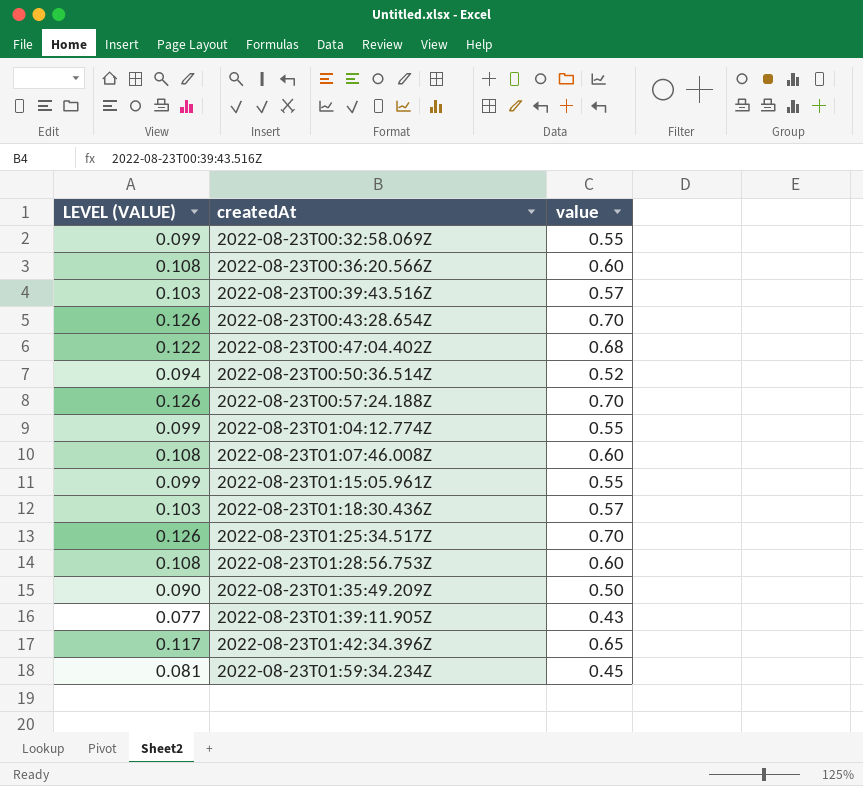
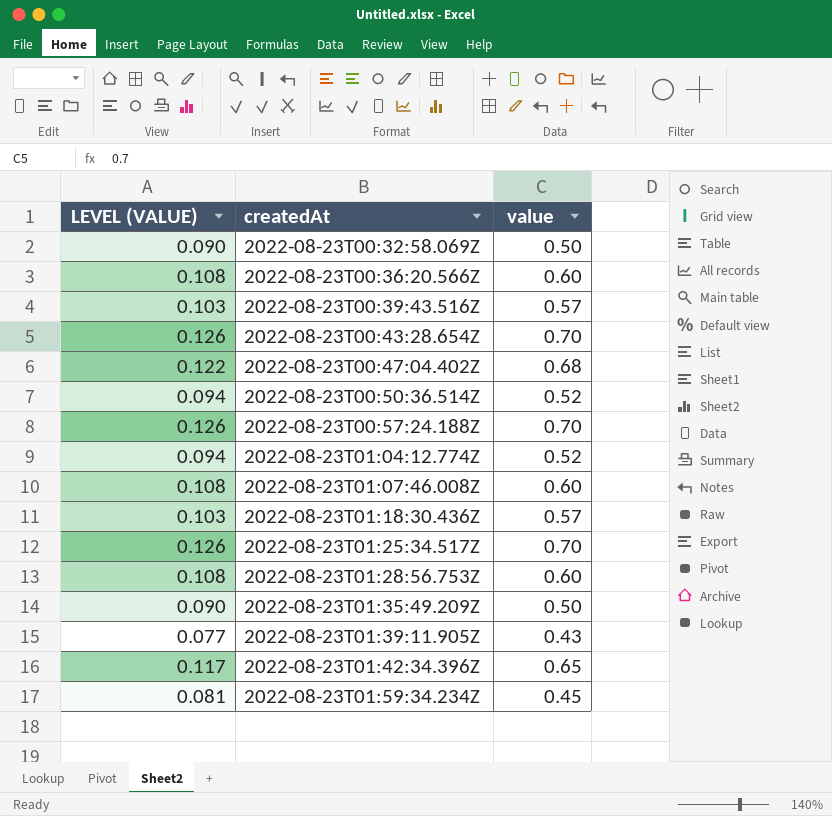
row 2022-08-23T01:15:05.961Z: 0.099 | 0.55 -> none
2022-08-23T00:32:58.069Z | LEVEL (VALUE): 0.099 -> 0.090
2022-08-23T00:32:58.069Z | value: 0.55 -> 0.50
2022-08-23T01:04:12.774Z | LEVEL (VALUE): 0.099 -> 0.094
2022-08-23T01:04:12.774Z | value: 0.55 -> 0.52

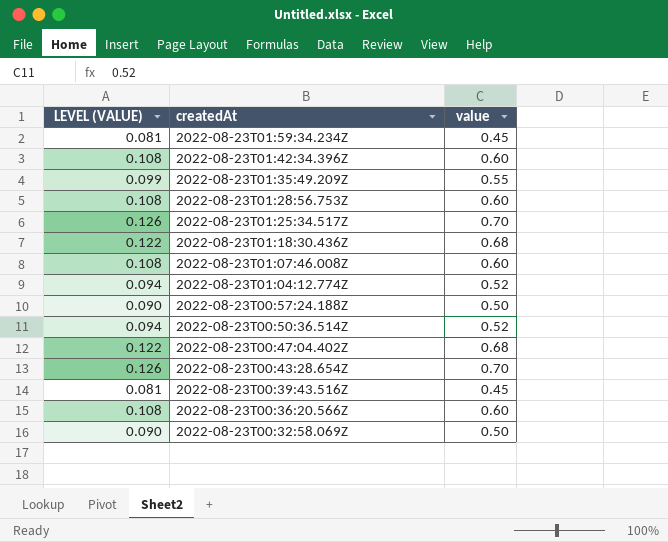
row order: createdAt ascending -> createdAt descending
row 2022-08-23T01:39:11.905Z: 0.077 | 0.43 -> none
2022-08-23T01:42:34.396Z | LEVEL (VALUE): 0.117 -> 0.108
2022-08-23T01:42:34.396Z | value: 0.65 -> 0.60
2022-08-23T01:35:49.209Z | LEVEL (VALUE): 0.090 -> 0.099
2022-08-23T01:35:49.209Z | value: 0.50 -> 0.55
2022-08-23T01:18:30.436Z | LEVEL (VALUE): 0.103 -> 0.122
2022-08-23T01:18:30.436Z | value: 0.57 -> 0.68
2022-08-23T00:57:24.188Z | LEVEL (VALUE): 0.126 -> 0.090
2022-08-23T00:57:24.188Z | value: 0.70 -> 0.50
2022-08-23T00:39:43.516Z | LEVEL (VALUE): 0.103 -> 0.081
2022-08-23T00:39:43.516Z | value: 0.57 -> 0.45

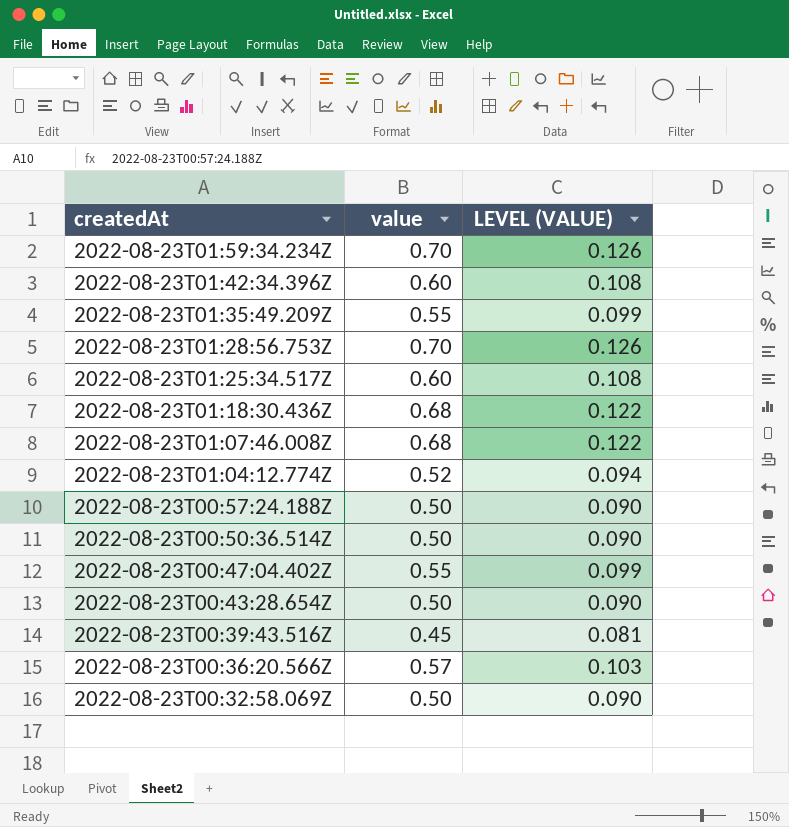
column LEVEL (VALUE) | position: 1 -> 3
2022-08-23T01:59:34.234Z | value: 0.45 -> 0.70
2022-08-23T01:59:34.234Z | LEVEL (VALUE): 0.081 -> 0.126
2022-08-23T01:28:56.753Z | value: 0.60 -> 0.70
2022-08-23T01:28:56.753Z | LEVEL (VALUE): 0.108 -> 0.126
2022-08-23T01:25:34.517Z | value: 0.70 -> 0.60
2022-08-23T01:25:34.517Z | LEVEL (VALUE): 0.126 -> 0.108
2022-08-23T01:07:46.008Z | value: 0.60 -> 0.68
2022-08-23T01:07:46.008Z | LEVEL (VALUE): 0.108 -> 0.122
2022-08-23T00:50:36.514Z | value: 0.52 -> 0.50
2022-08-23T00:50:36.514Z | LEVEL (VALUE): 0.094 -> 0.090
2022-08-23T00:47:04.402Z | value: 0.68 -> 0.55
2022-08-23T00:47:04.402Z | LEVEL (VALUE): 0.122 -> 0.099
2022-08-23T00:43:28.654Z | value: 0.70 -> 0.50
2022-08-23T00:43:28.654Z | LEVEL (VALUE): 0.126 -> 0.090
2022-08-23T00:36:20.566Z | value: 0.60 -> 0.57
2022-08-23T00:36:20.566Z | LEVEL (VALUE): 0.108 -> 0.103

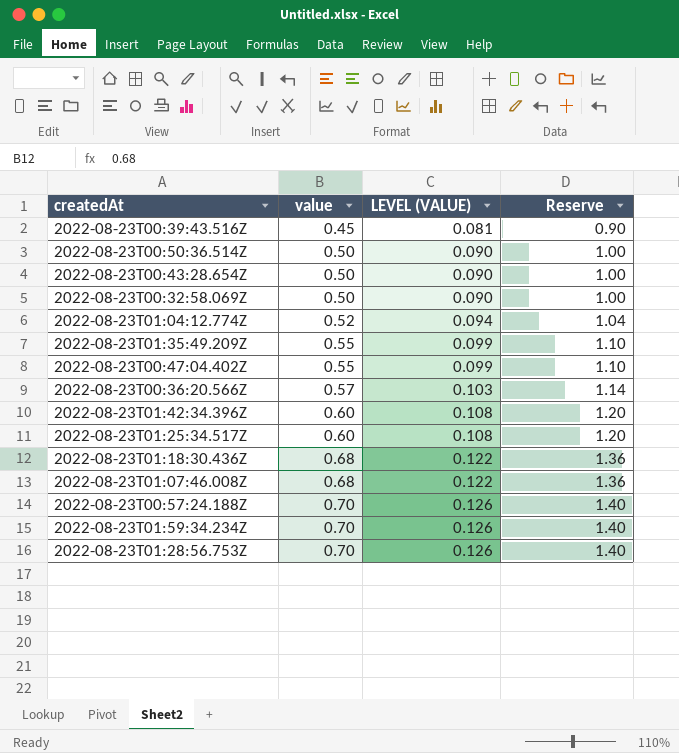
row order: createdAt descending -> value ascending
column Reserve | formula: none -> [value] * 2
2022-08-23T00:57:24.188Z | value: 0.50 -> 0.70
2022-08-23T00:57:24.188Z | LEVEL (VALUE): 0.090 -> 0.126

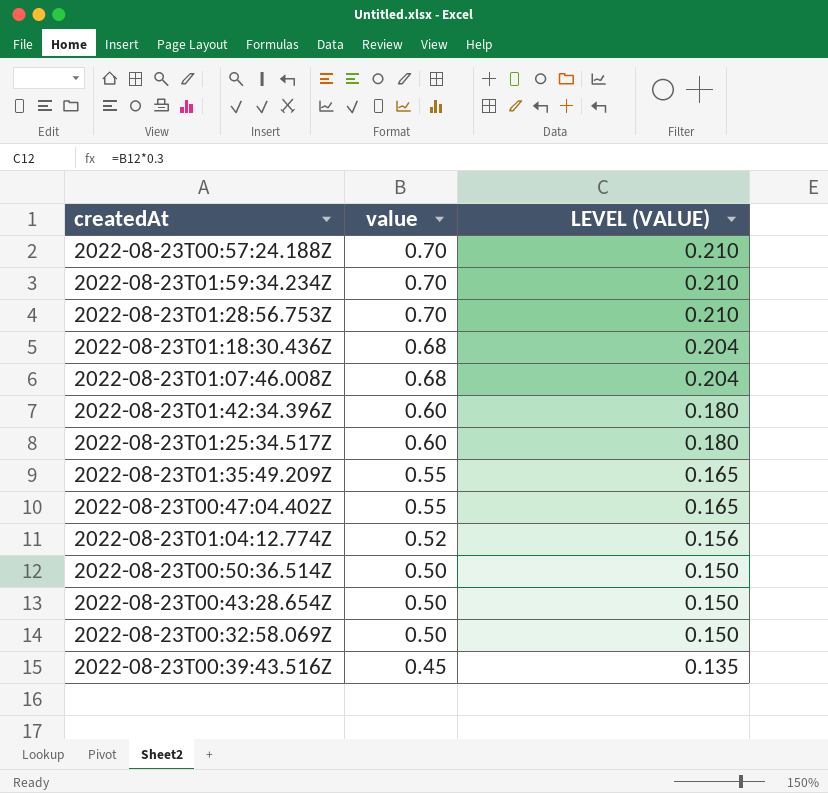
row order: value ascending -> value descending
column Reserve | formula: [value] * 2 -> none
column LEVEL (VALUE) | formula: [value] * 0.18 -> [value] * 0.3
row 2022-08-23T00:36:20.566Z: 0.57 | 0.103 | 1.14 -> none

